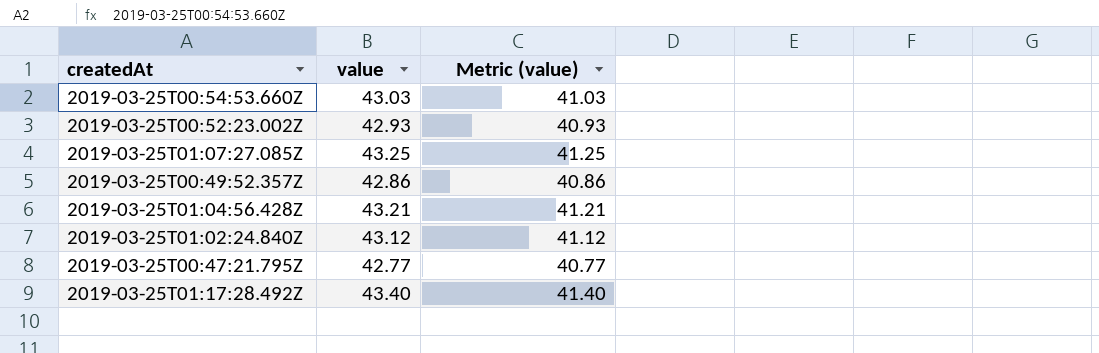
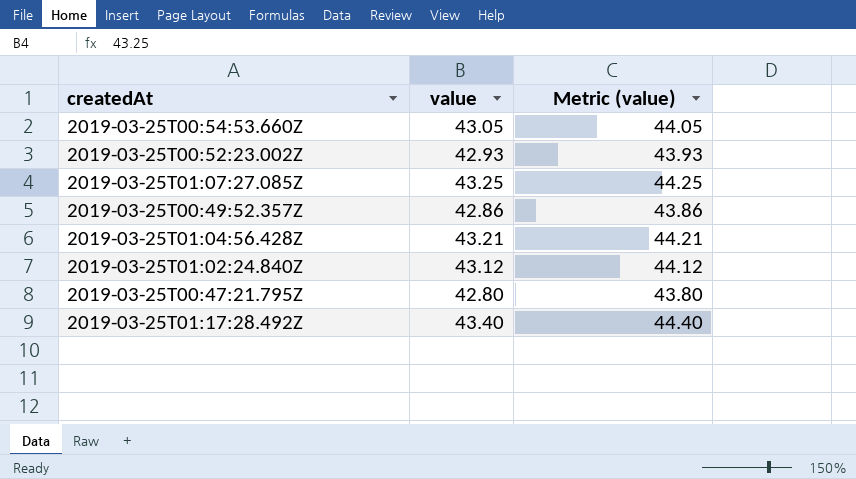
column Metric (value) | formula: [value] - 2 -> [value] + 1
2019-03-25T00:54:53.660Z | value: 43.03 -> 43.05
2019-03-25T00:47:21.795Z | value: 42.77 -> 42.80

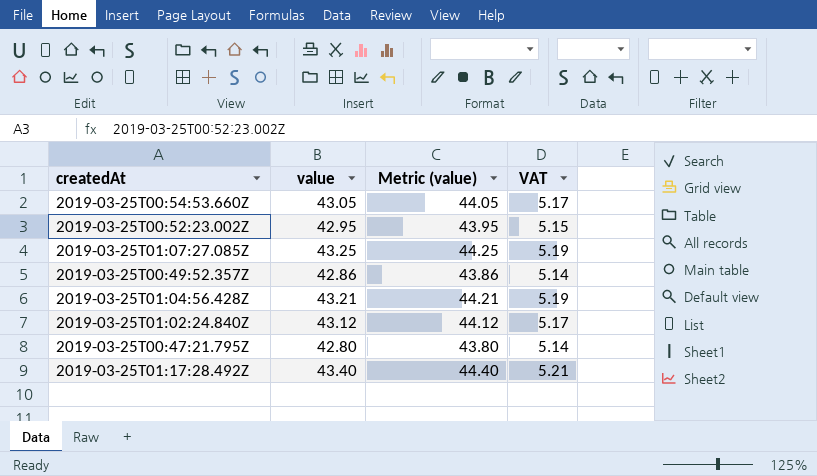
column VAT | formula: none -> [value] * 0.12
2019-03-25T00:52:23.002Z | value: 42.93 -> 42.95
2019-03-25T00:52:23.002Z | Metric (value): 43.93 -> 43.95

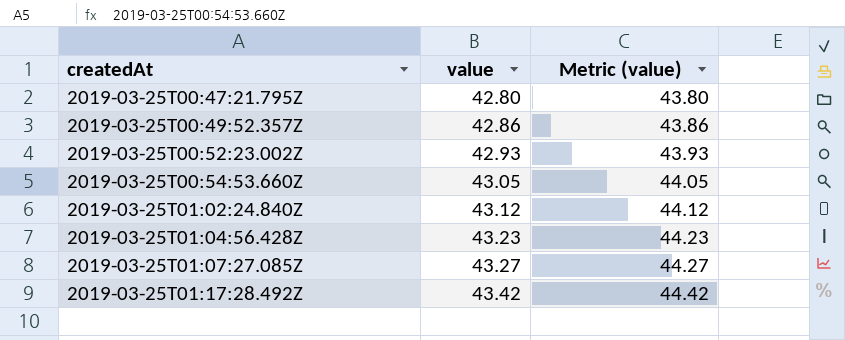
row order: none -> createdAt ascending
column VAT | formula: [value] * 0.12 -> none
2019-03-25T00:52:23.002Z | value: 42.95 -> 42.93
2019-03-25T00:52:23.002Z | Metric (value): 43.95 -> 43.93
2019-03-25T01:04:56.428Z | value: 43.21 -> 43.23
2019-03-25T01:04:56.428Z | Metric (value): 44.21 -> 44.23
2019-03-25T01:07:27.085Z | value: 43.25 -> 43.27
2019-03-25T01:07:27.085Z | Metric (value): 44.25 -> 44.27
2019-03-25T01:17:28.492Z | value: 43.40 -> 43.42
2019-03-25T01:17:28.492Z | Metric (value): 44.40 -> 44.42

